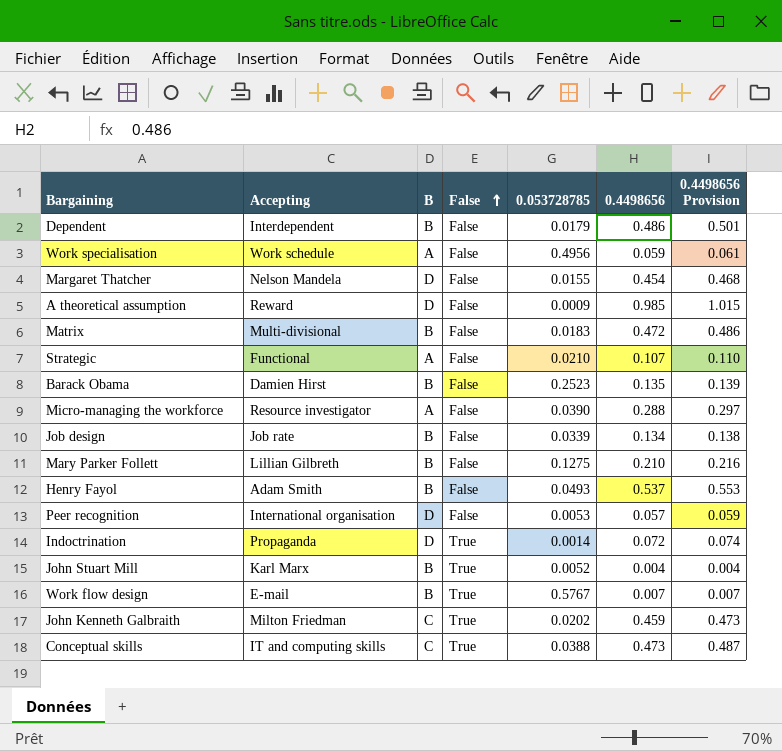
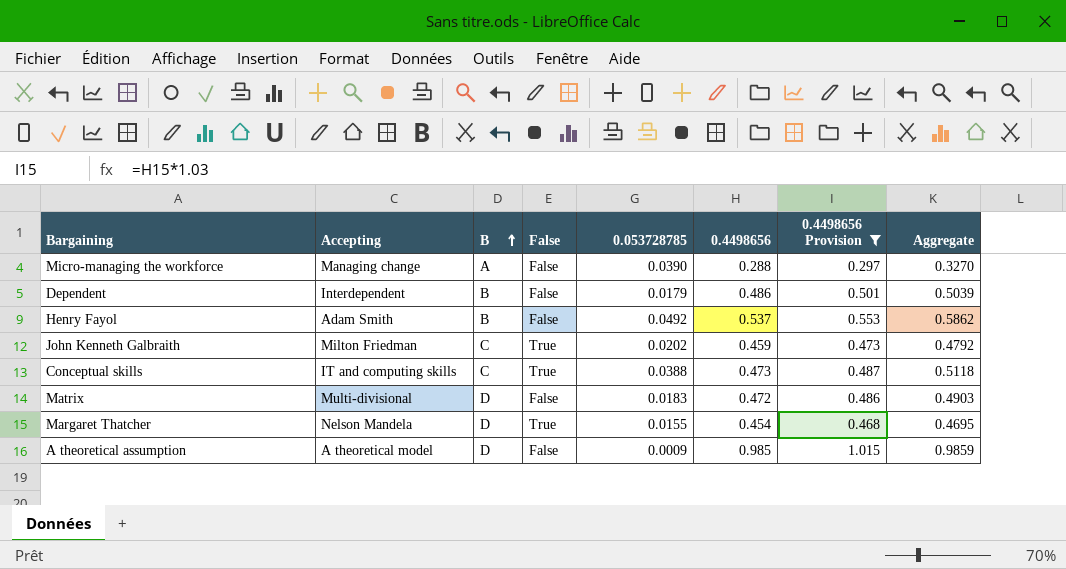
filter: none -> 0.4498656 Provision >= 0.297
row order: False ascending -> B ascending
column Aggregate | formula: none -> [0.053728785] + [0.4498656]
Micro-managing the workforce | Accepting: Resource investigator -> Managing change
Henry Fayol | 0.053728785: 0.0493 -> 0.0492
Matrix | B: B -> D
Margaret Thatcher | False: False -> True
A theoretical assumption | Accepting: Reward -> A theoretical model

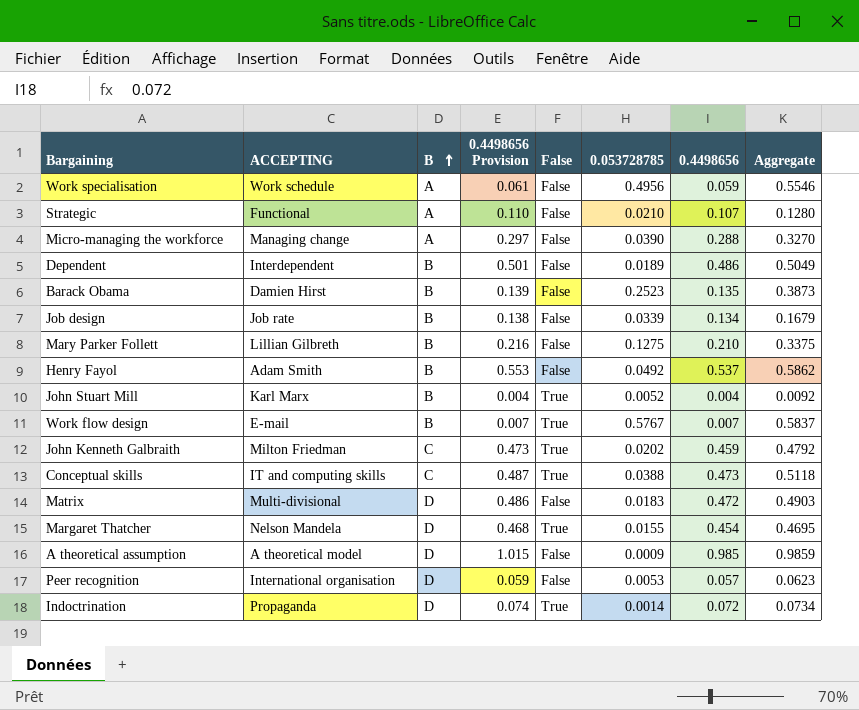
filter: 0.4498656 Provision >= 0.297 -> none
column name: Accepting -> ACCEPTING
column 0.4498656 Provision | position: 7 -> 4
Dependent | 0.053728785: 0.0179 -> 0.0189
Dependent | Aggregate: 0.5039 -> 0.5049

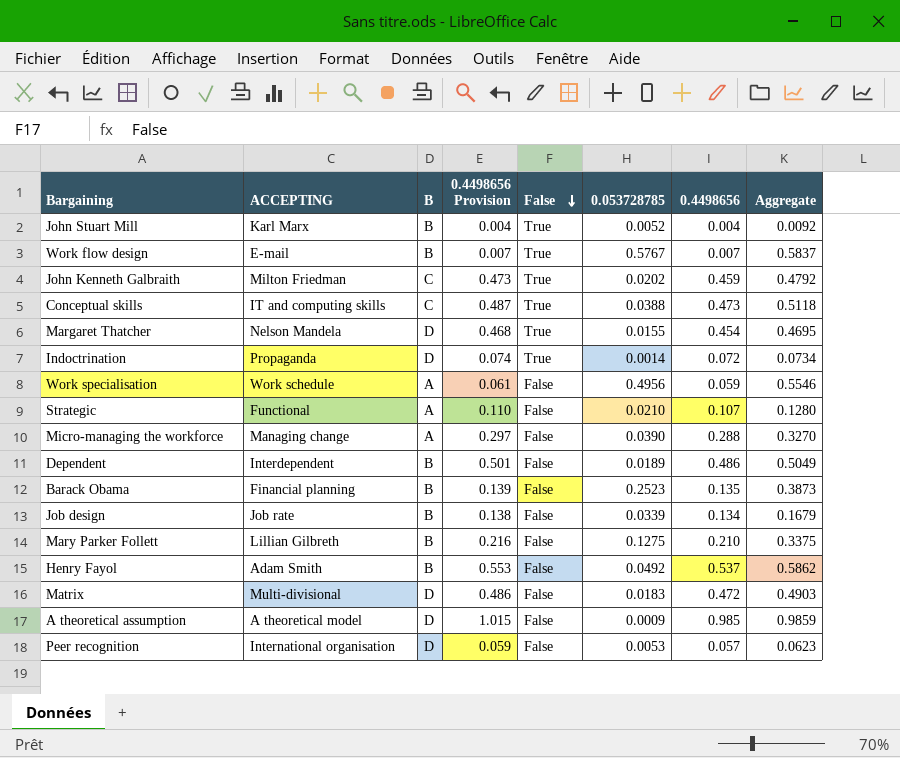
row order: B ascending -> False descending
Barack Obama | ACCEPTING: Damien Hirst -> Financial planning

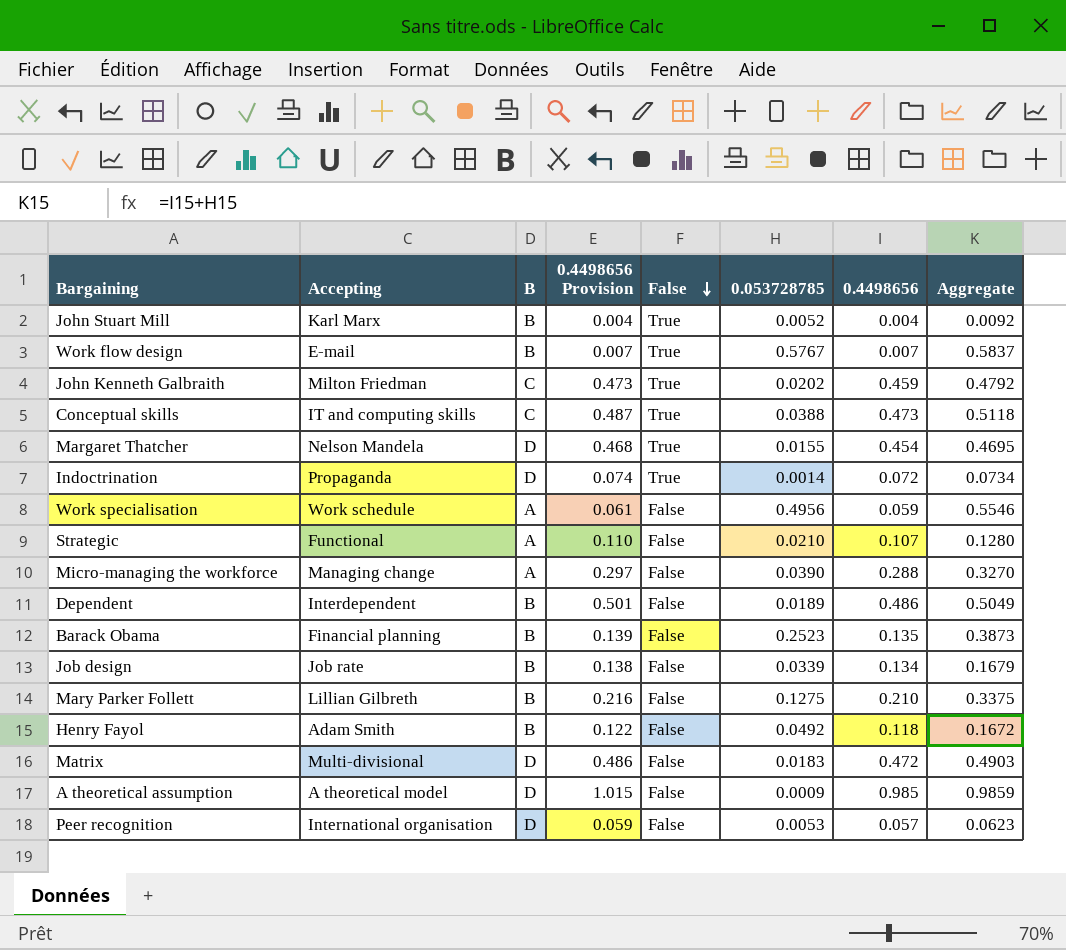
column name: ACCEPTING -> Accepting
Henry Fayol | 0.4498656 Provision: 0.553 -> 0.122
Henry Fayol | 0.4498656: 0.537 -> 0.118
Henry Fayol | Aggregate: 0.5862 -> 0.1672

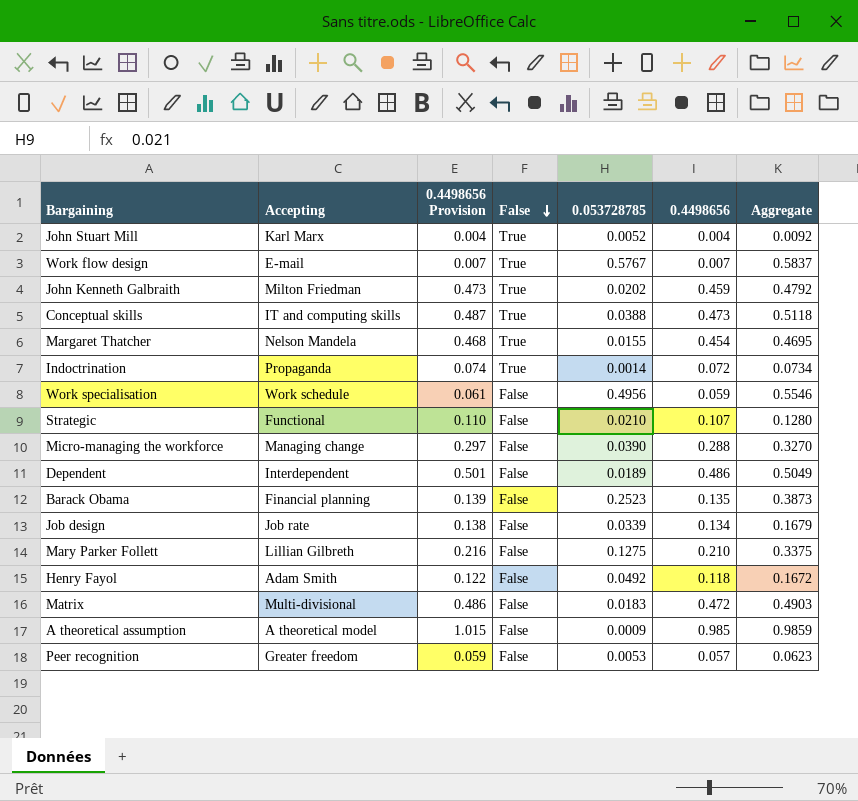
column B | position: 3 -> none
Peer recognition | Accepting: International organisation -> Greater freedom

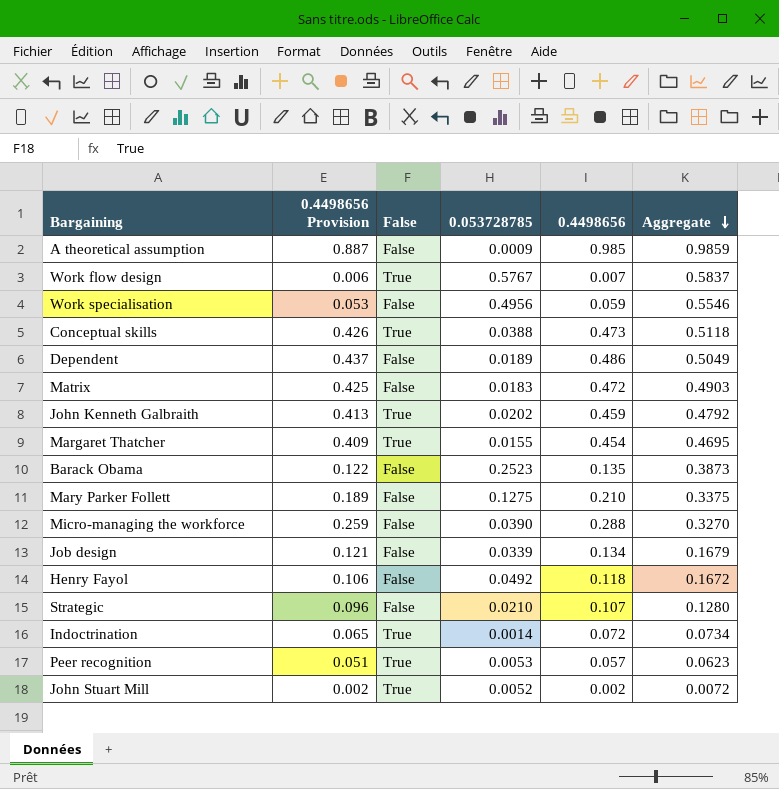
row order: False descending -> Aggregate descending
column Accepting | position: 2 -> none
column 0.4498656 Provision | formula: [0.4498656] * 1.03 -> [0.4498656] * 0.9
Peer recognition | False: False -> True
John Stuart Mill | 0.4498656: 0.004 -> 0.002
John Stuart Mill | Aggregate: 0.0092 -> 0.0072

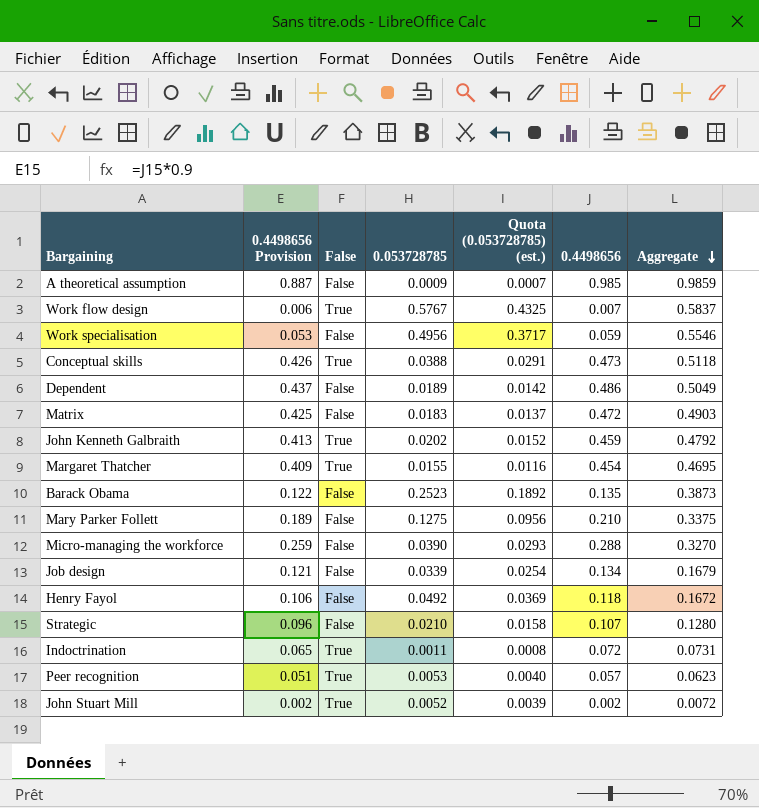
column Quota (0.053728785) (est.) | formula: none -> [0.053728785] * 0.75
Indoctrination | 0.053728785: 0.0014 -> 0.0011
Indoctrination | Aggregate: 0.0734 -> 0.0731

